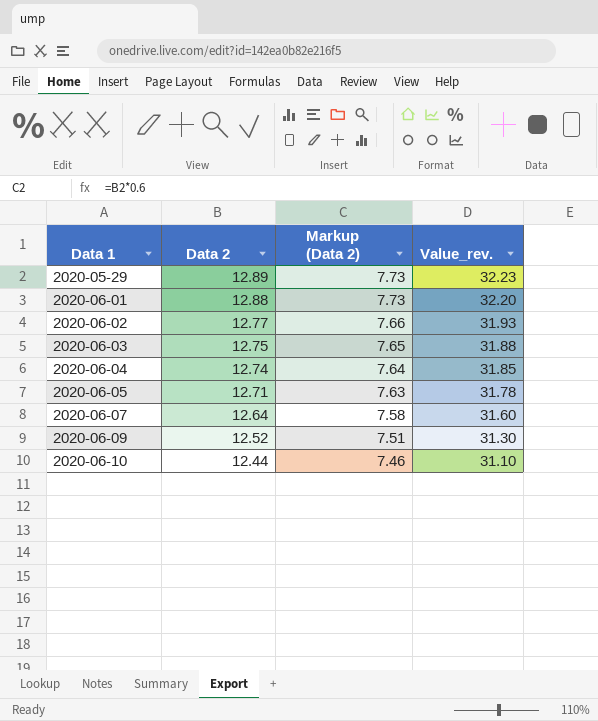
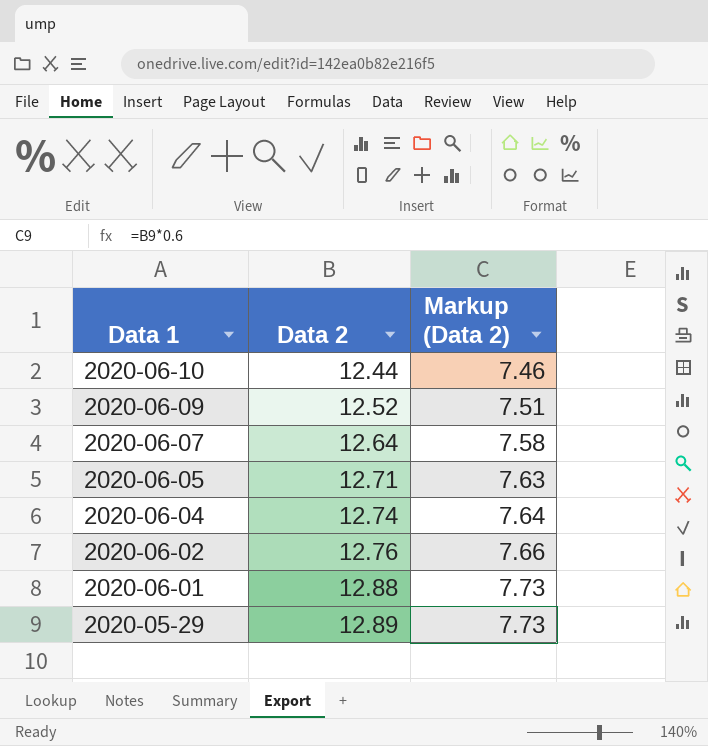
row order: Data 1 ascending -> Data 1 descending
column Value_rev. | formula: [Data 2] * 2.5 -> none
row 2020-06-03: 12.75 | 7.65 | 31.88 -> none
2020-06-02 | Data 2: 12.77 -> 12.76

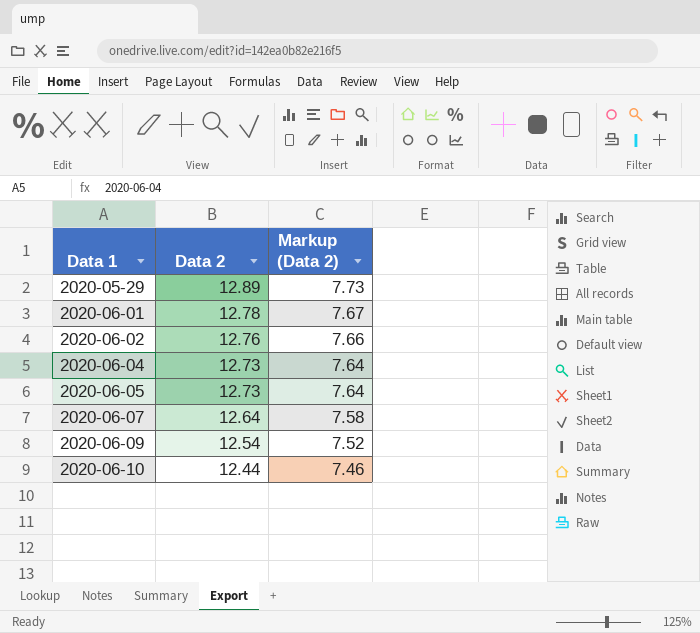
row order: Data 1 descending -> Data 1 ascending
2020-06-01 | Data 2: 12.88 -> 12.78
2020-06-01 | Markup (Data 2): 7.73 -> 7.67
2020-06-04 | Data 2: 12.74 -> 12.73
2020-06-05 | Data 2: 12.71 -> 12.73
2020-06-05 | Markup (Data 2): 7.63 -> 7.64
2020-06-09 | Data 2: 12.52 -> 12.54
2020-06-09 | Markup (Data 2): 7.51 -> 7.52

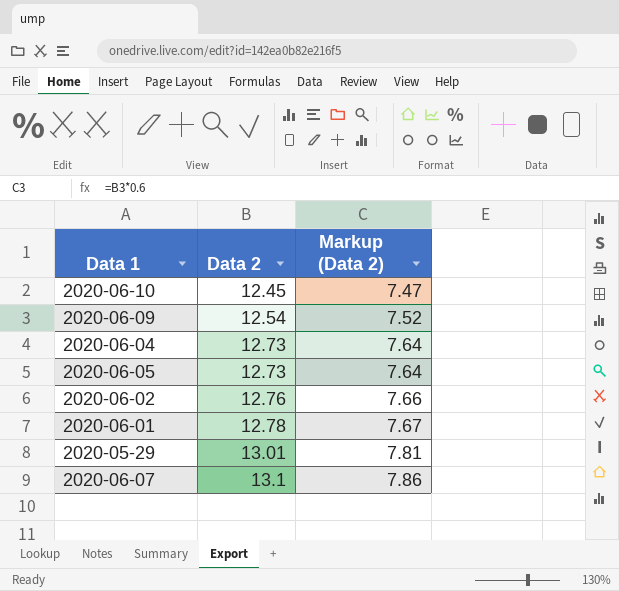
row order: Data 1 ascending -> Data 2 ascending
2020-06-10 | Data 2: 12.44 -> 12.45
2020-06-10 | Markup (Data 2): 7.46 -> 7.47
2020-05-29 | Data 2: 12.89 -> 13.01
2020-05-29 | Markup (Data 2): 7.73 -> 7.81
2020-06-07 | Data 2: 12.64 -> 13.1
2020-06-07 | Markup (Data 2): 7.58 -> 7.86

